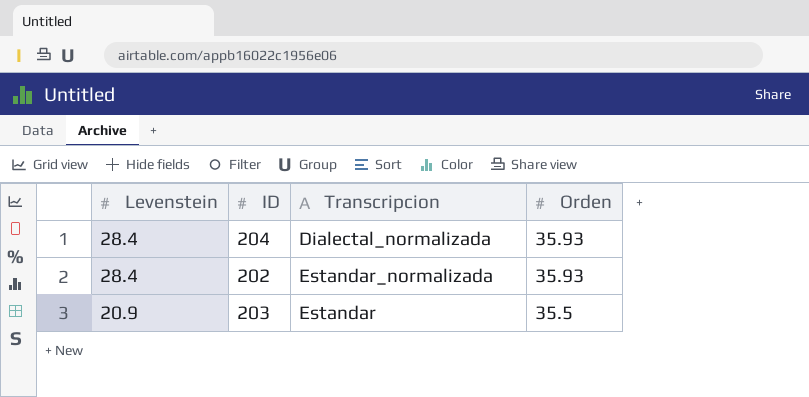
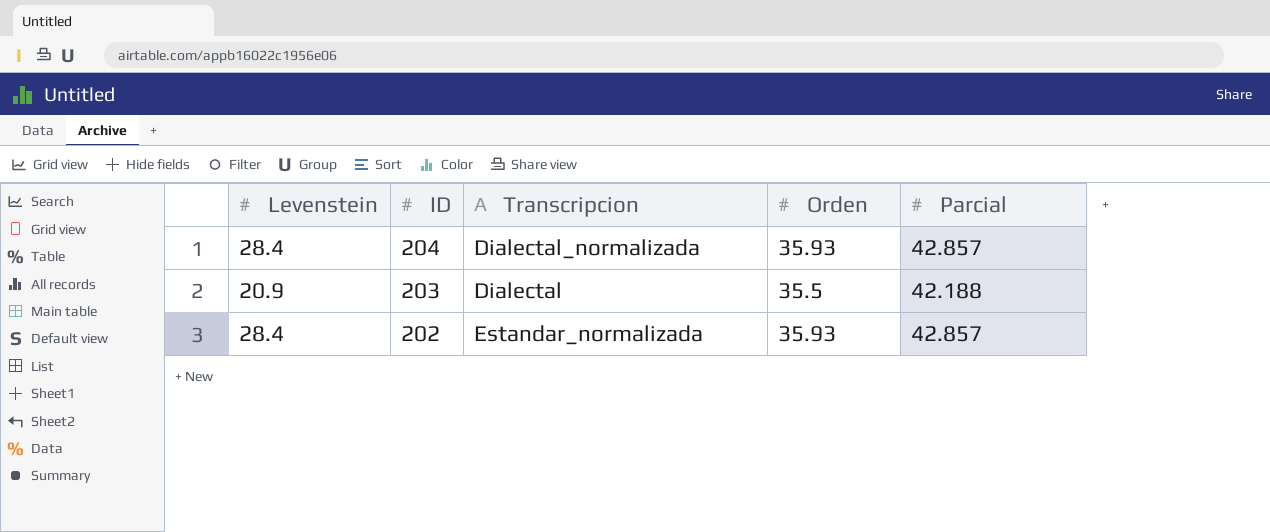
row order: Levenstein descending -> ID descending
column Parcial | position: none -> 5
203 | Transcripcion: Estandar -> Dialectal

